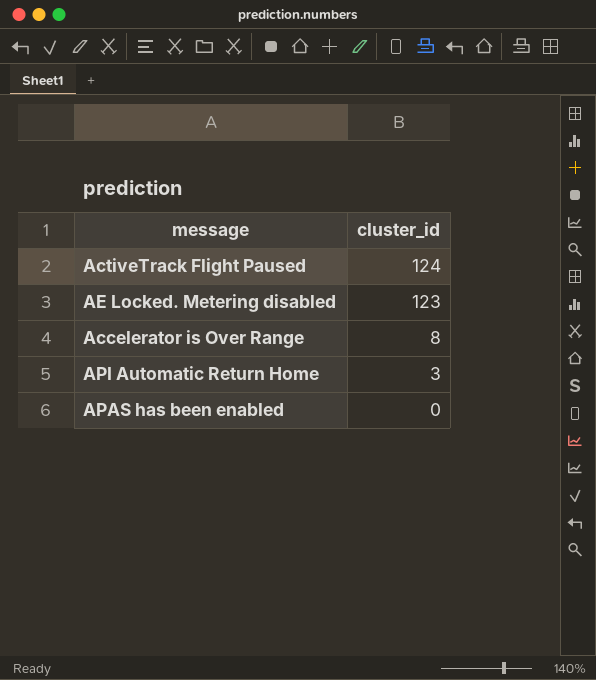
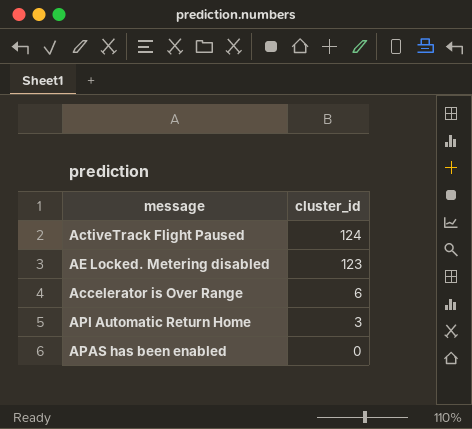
Accelerator is Over Range | cluster_id: 8 -> 6

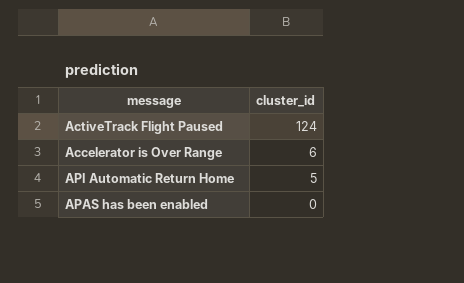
row AE Locked. Metering disabled: 123 -> none
API Automatic Return Home | cluster_id: 3 -> 5

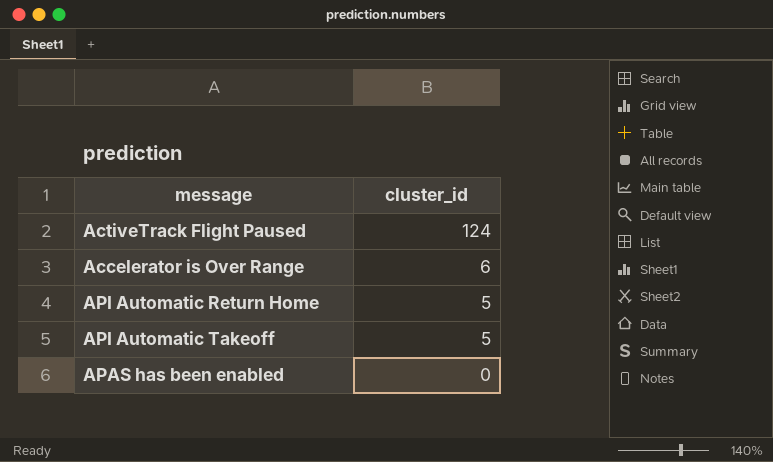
row API Automatic Takeoff: none -> 5

